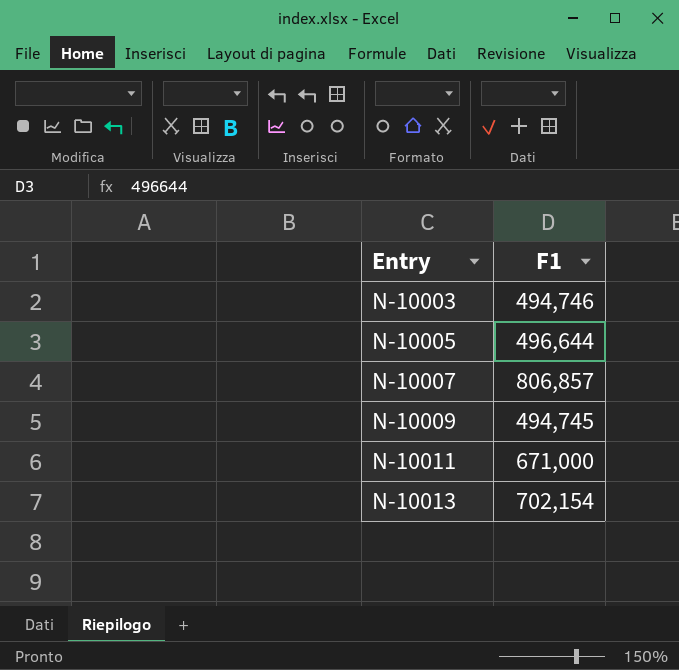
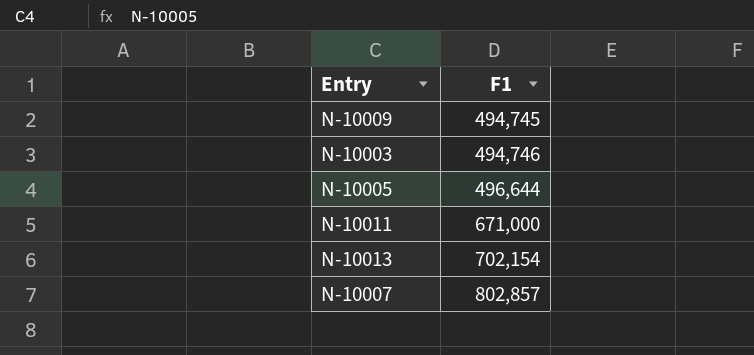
row order: Entry ascending -> F1 ascending
N-10007 | F1: 806,857 -> 802,857

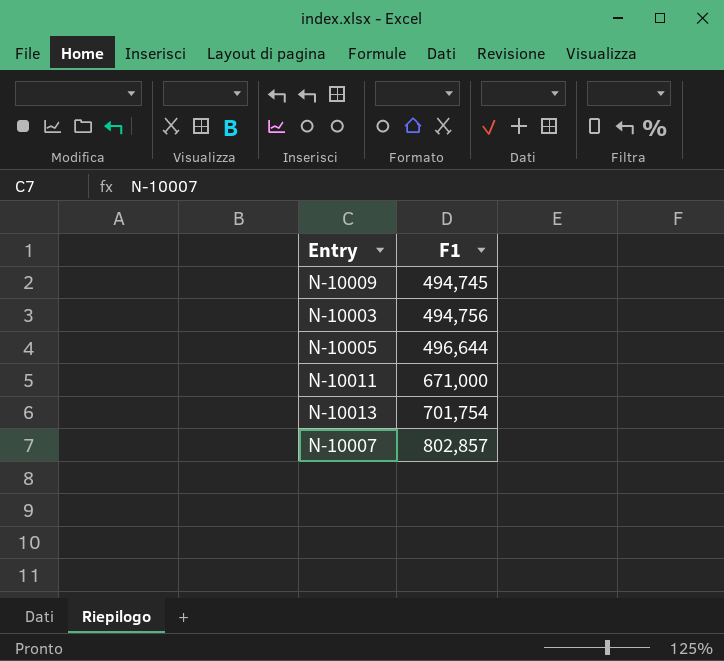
N-10003 | F1: 494,746 -> 494,756
N-10013 | F1: 702,154 -> 701,754

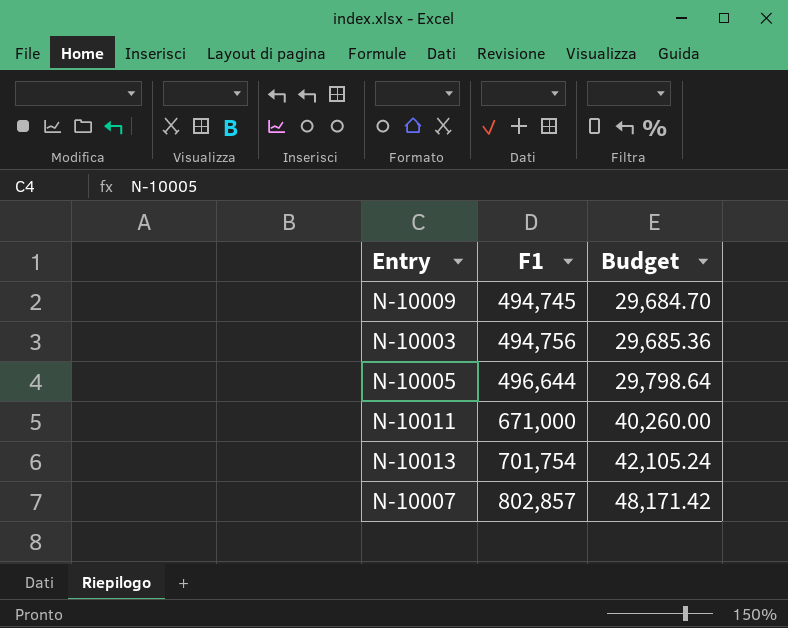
column Budget | formula: none -> [F1] * 0.06

